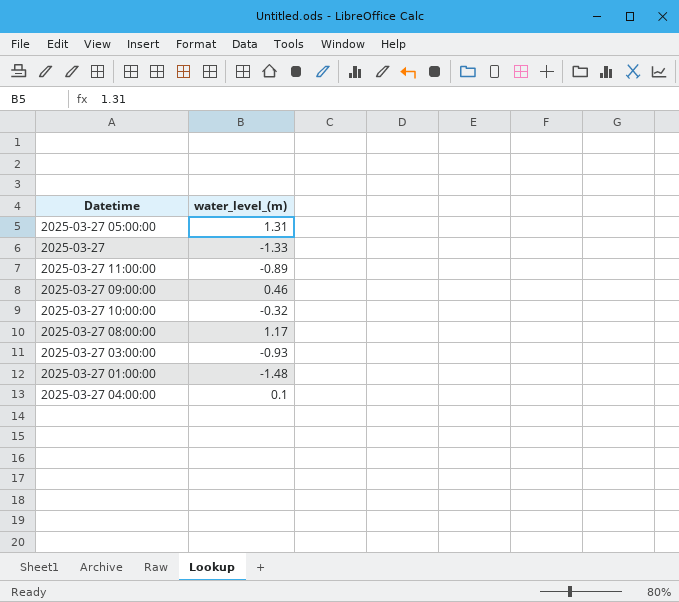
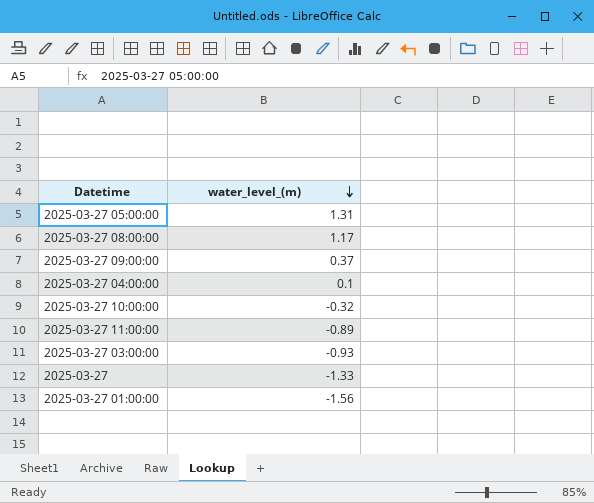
row order: none -> water_level_(m) descending
2025-03-27 09:00:00 | water_level_(m): 0.46 -> 0.37
2025-03-27 01:00:00 | water_level_(m): -1.48 -> -1.56

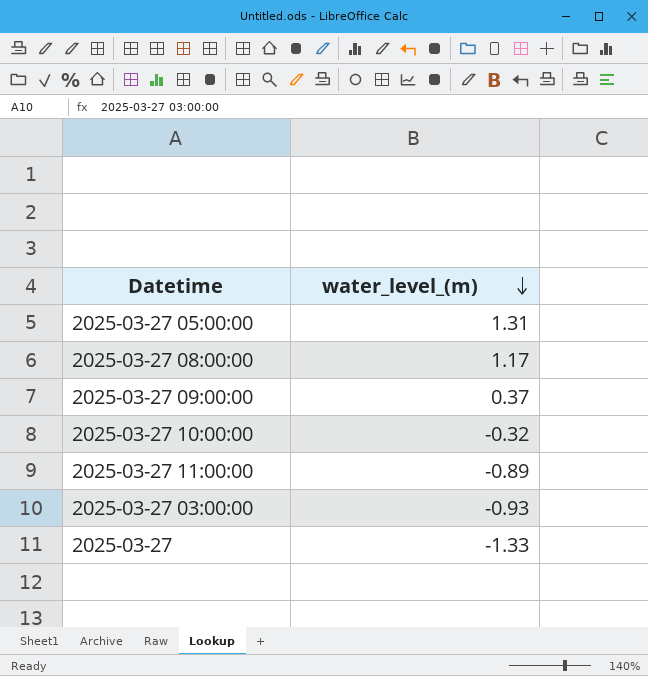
row 2025-03-27 04:00:00: 0.1 -> none
row 2025-03-27 01:00:00: -1.56 -> none

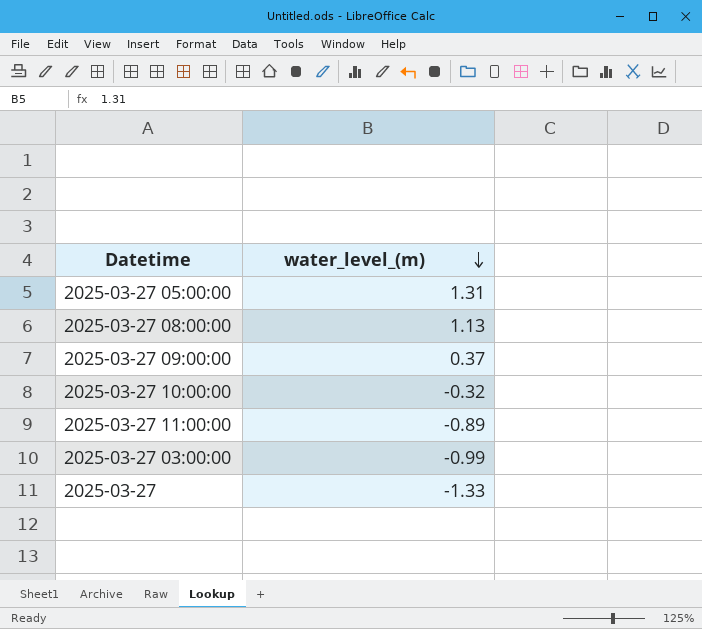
2025-03-27 08:00:00 | water_level_(m): 1.17 -> 1.13
2025-03-27 03:00:00 | water_level_(m): -0.93 -> -0.99

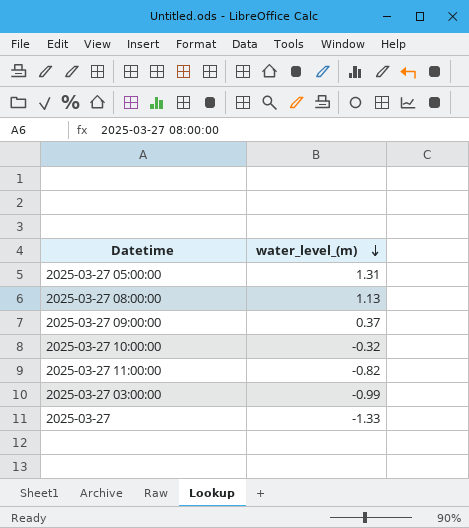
2025-03-27 11:00:00 | water_level_(m): -0.89 -> -0.82

